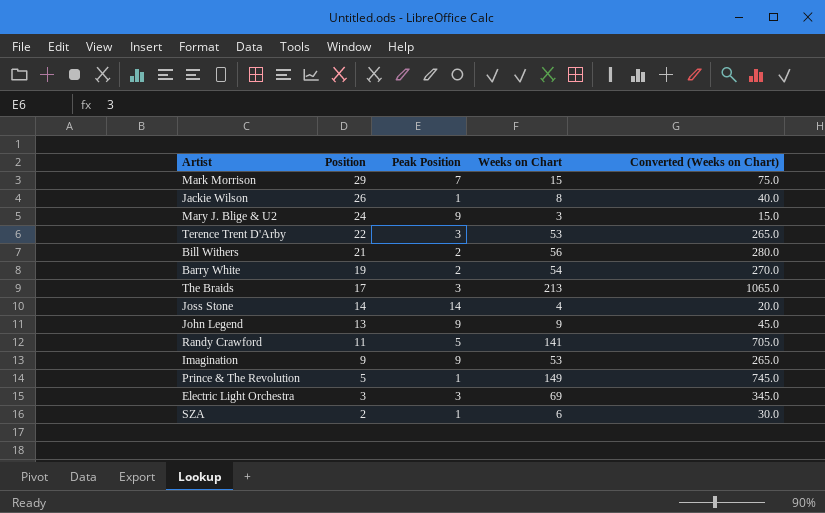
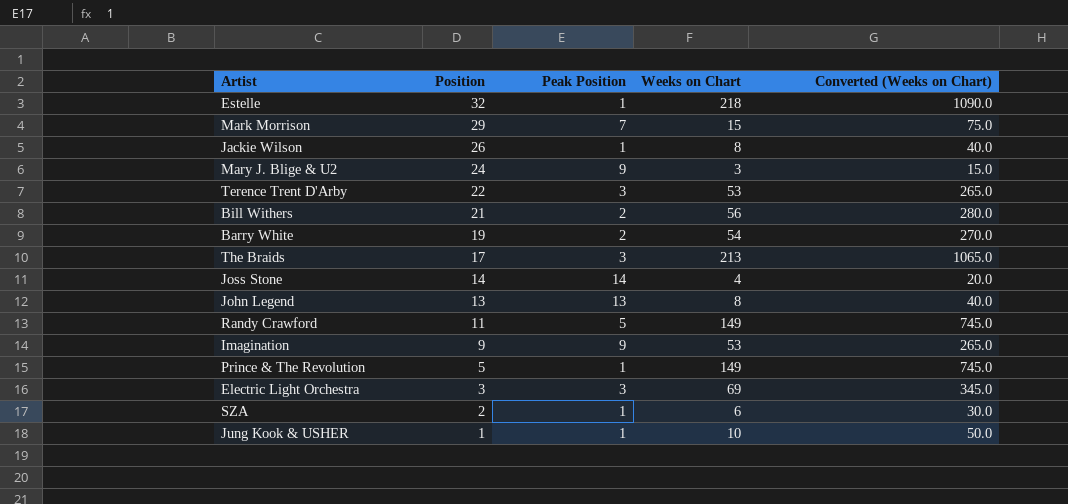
row Estelle: none -> 32 | 1 | 218 | 1090.0
John Legend | Peak Position: 9 -> 13
John Legend | Weeks on Chart: 9 -> 8
John Legend | Converted (Weeks on Chart): 45.0 -> 40.0
Randy Crawford | Weeks on Chart: 141 -> 149
Randy Crawford | Converted (Weeks on Chart): 705.0 -> 745.0
row Jung Kook & USHER: none -> 1 | 1 | 10 | 50.0

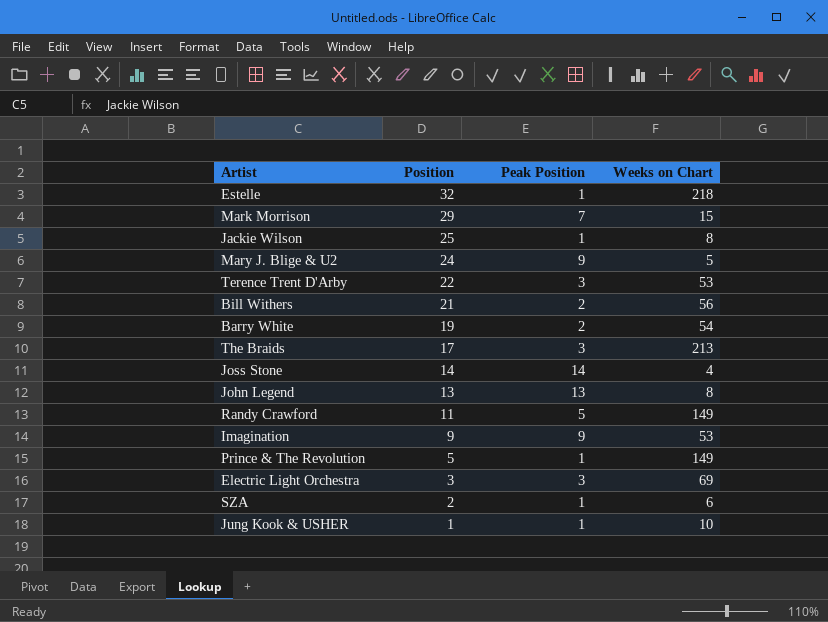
column Converted (Weeks on Chart) | formula: [Weeks on Chart] * 5 -> none
Jackie Wilson | Position: 26 -> 25
Mary J. Blige & U2 | Weeks on Chart: 3 -> 5

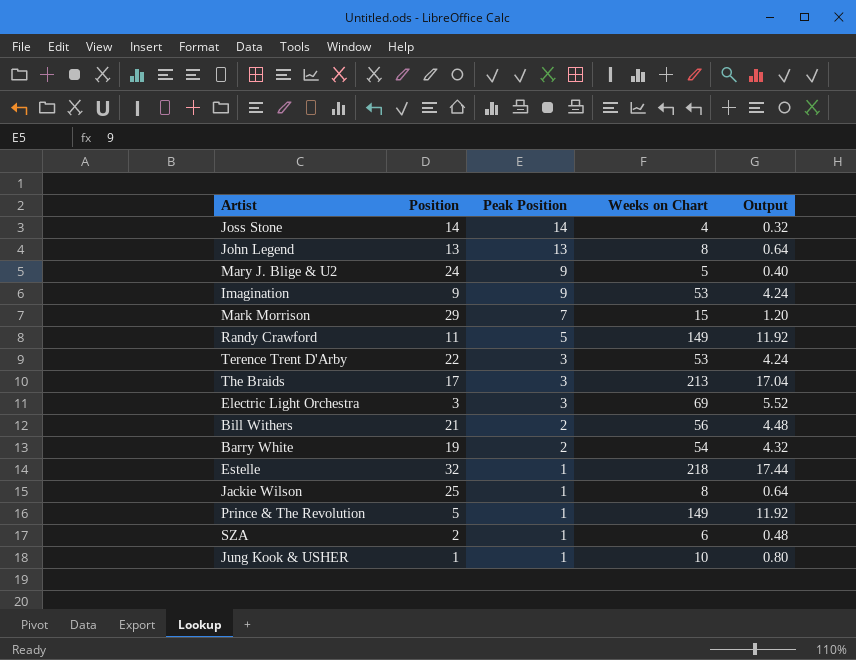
row order: Position descending -> Peak Position descending
column Output | formula: none -> [Weeks on Chart] * 0.08

